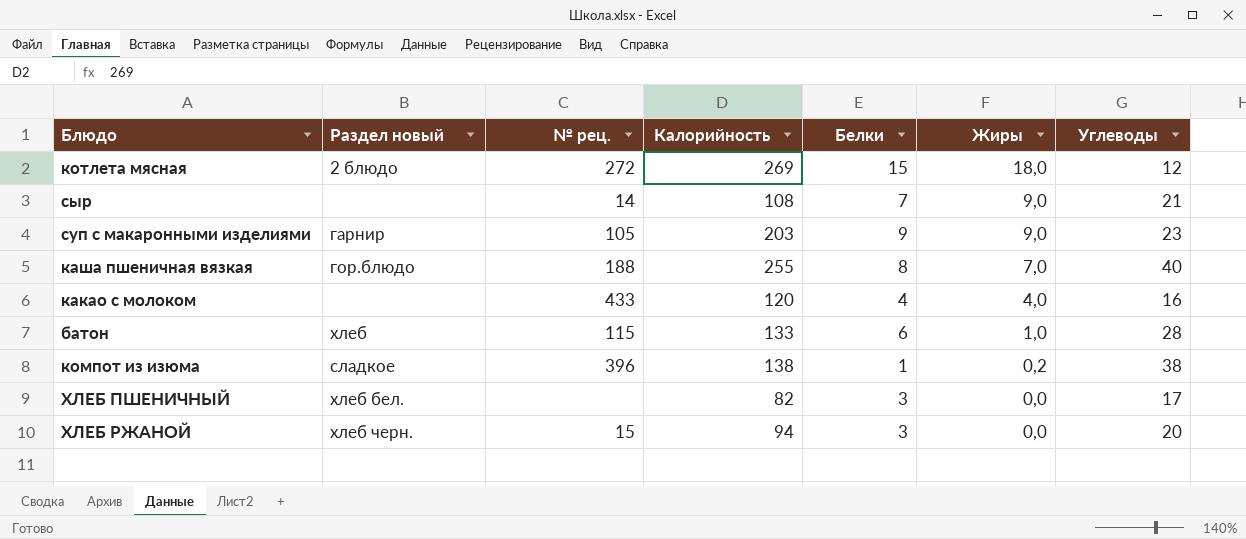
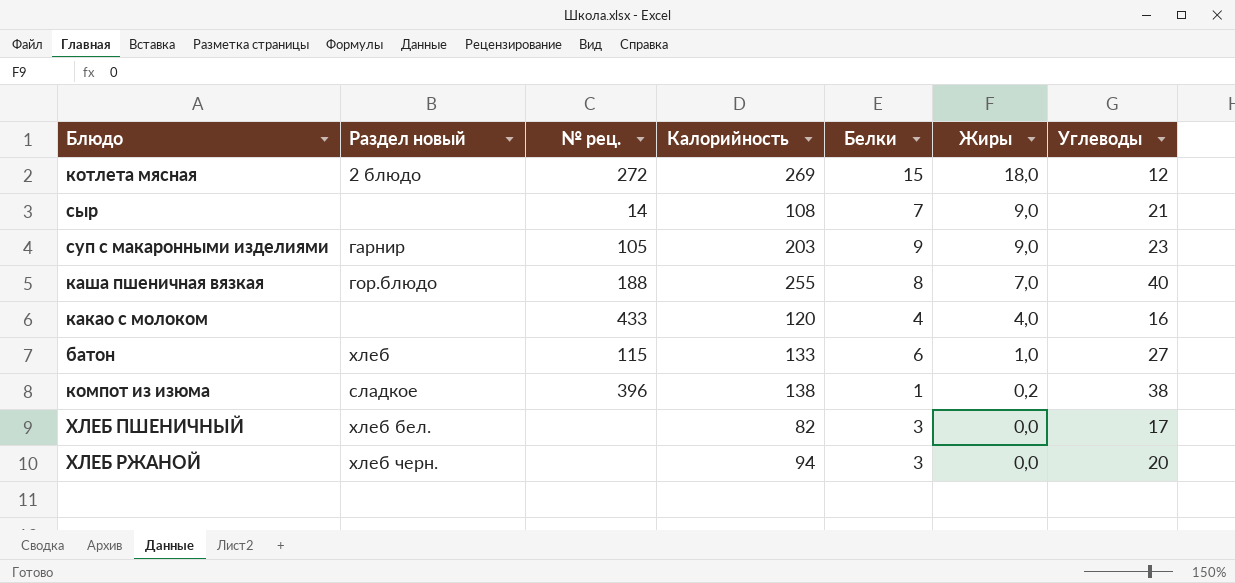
батон | Углеводы: 28 -> 27
ХЛЕБ РЖАНОЙ | № рец.: 15 -> none

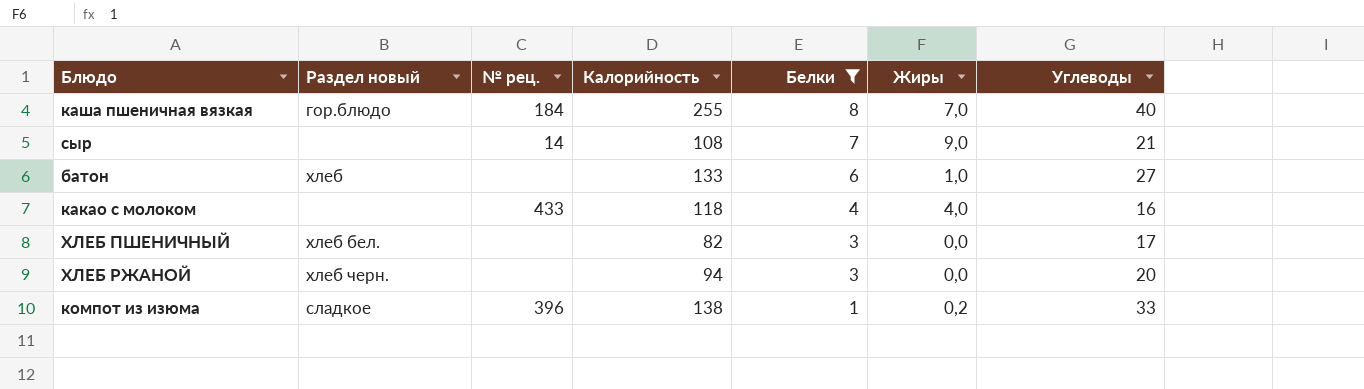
filter: none -> Белки <= 8
row order: Жиры descending -> Белки descending
каша пшеничная вязкая | № рец.: 188 -> 184
батон | № рец.: 115 -> none
какао с молоком | Калорийность: 120 -> 118
компот из изюма | Углеводы: 38 -> 33

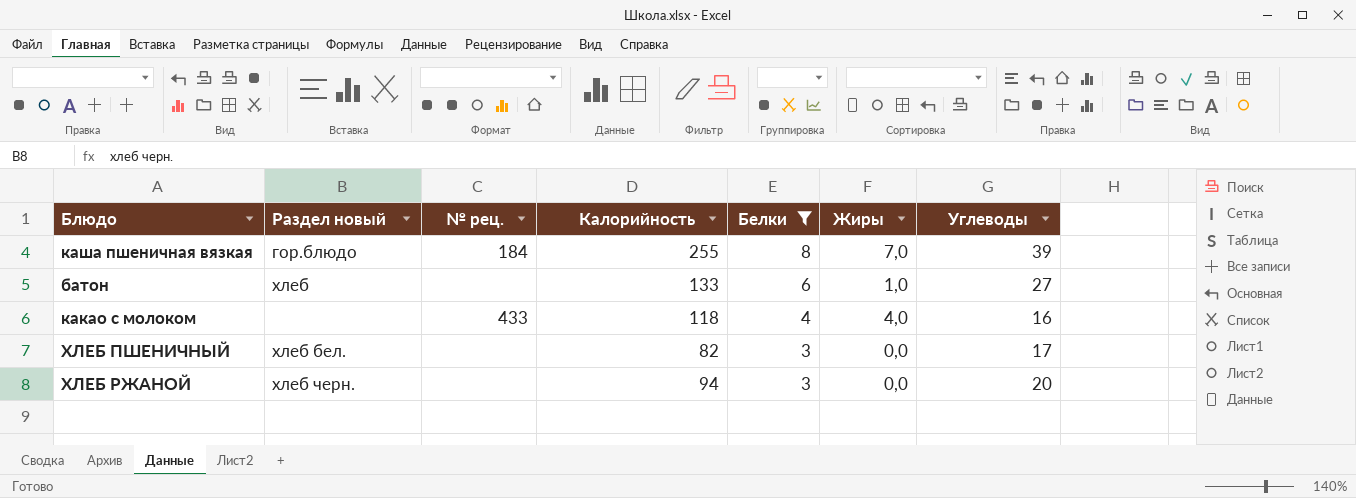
row сыр: none | 14 | 108 | 7 | 9,0 | 21 -> none
row компот из изюма: сладкое | 396 | 138 | 1 | 0,2 | 33 -> none
каша пшеничная вязкая | Углеводы: 40 -> 39

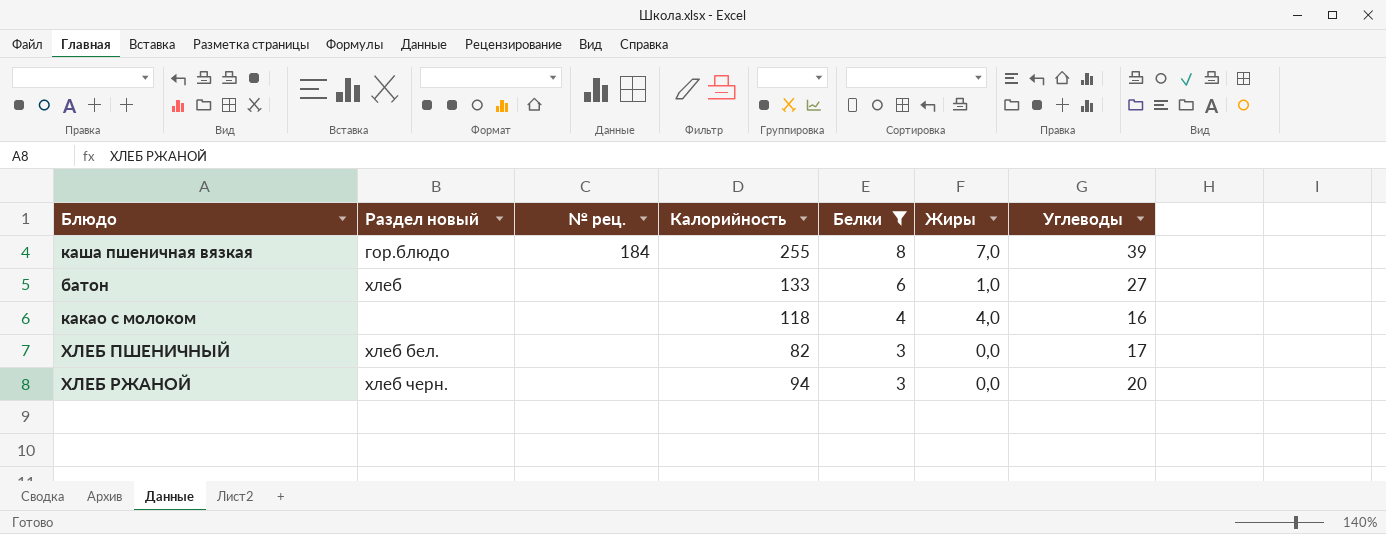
какао с молоком | № рец.: 433 -> none

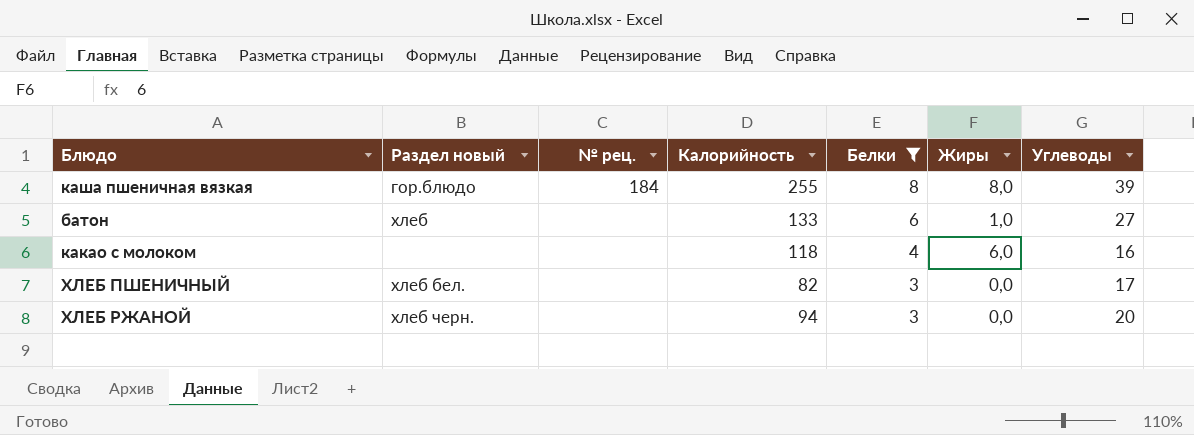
каша пшеничная вязкая | Жиры: 7,0 -> 8,0
какао с молоком | Жиры: 4,0 -> 6,0

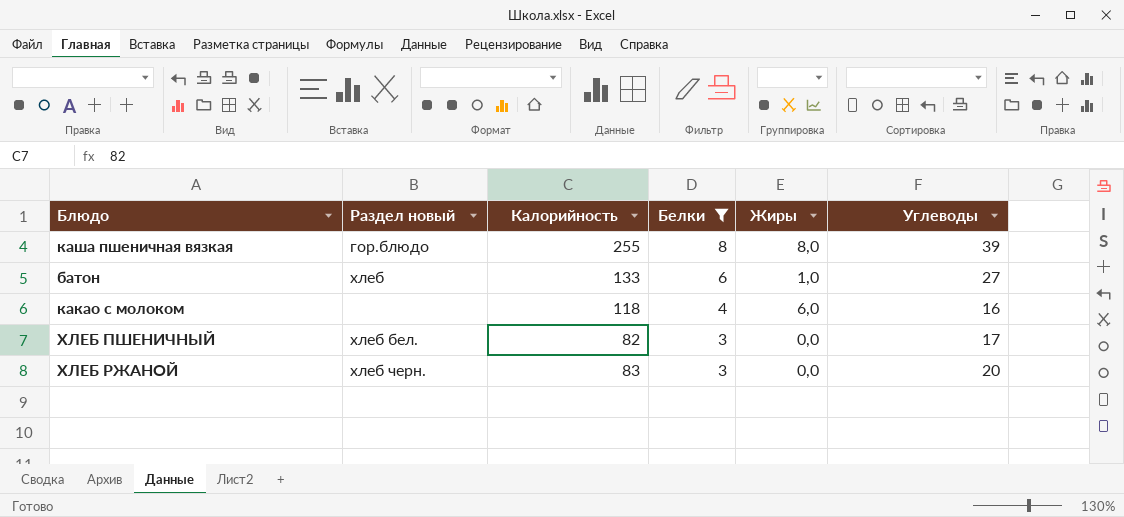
column № рец. | position: 3 -> none
ХЛЕБ РЖАНОЙ | Калорийность: 94 -> 83

